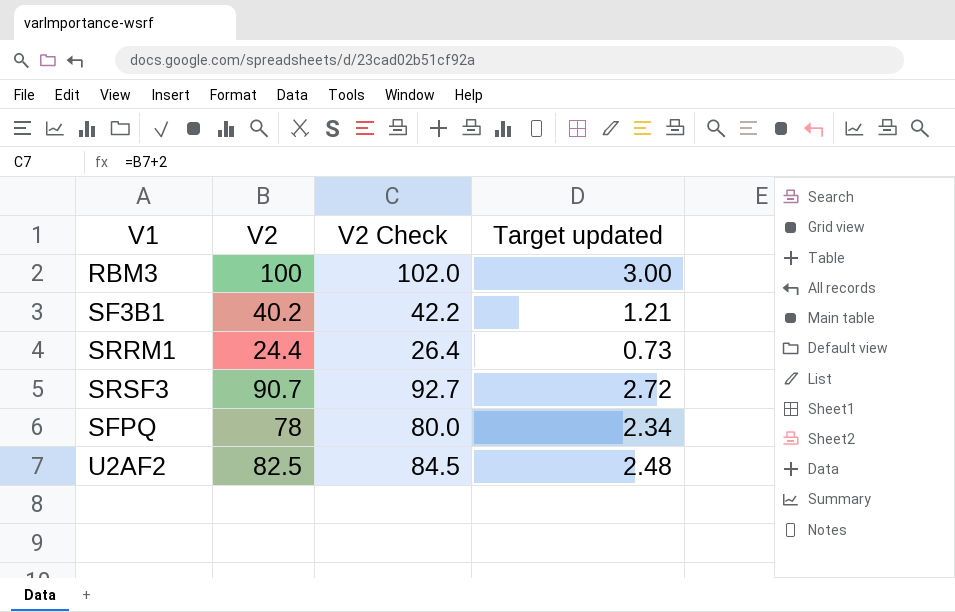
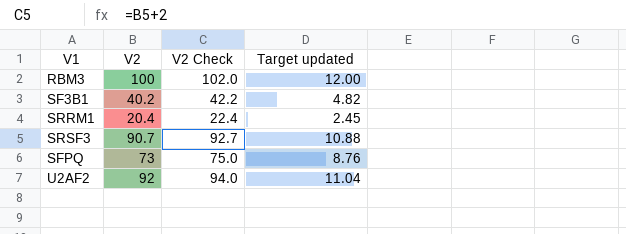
column Target updated | formula: [V2] * 0.03 -> [V2] * 0.12
SRRM1 | V2: 24.4 -> 20.4
SRRM1 | V2 Check: 26.4 -> 22.4
SFPQ | V2: 78 -> 73
SFPQ | V2 Check: 80.0 -> 75.0
U2AF2 | V2: 82.5 -> 92
U2AF2 | V2 Check: 84.5 -> 94.0

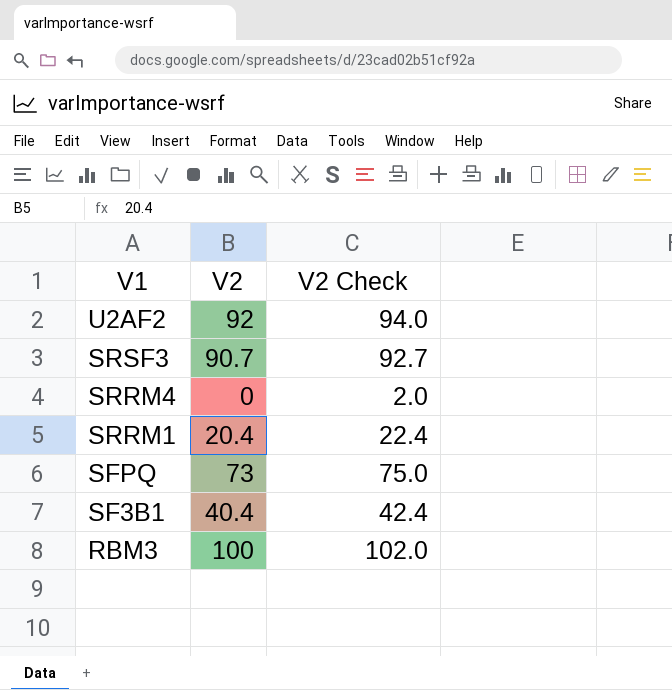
row order: none -> V1 descending
column Target updated | formula: [V2] * 0.12 -> none
row SRRM4: none -> 0 | 2.0
SF3B1 | V2: 40.2 -> 40.4
SF3B1 | V2 Check: 42.2 -> 42.4

